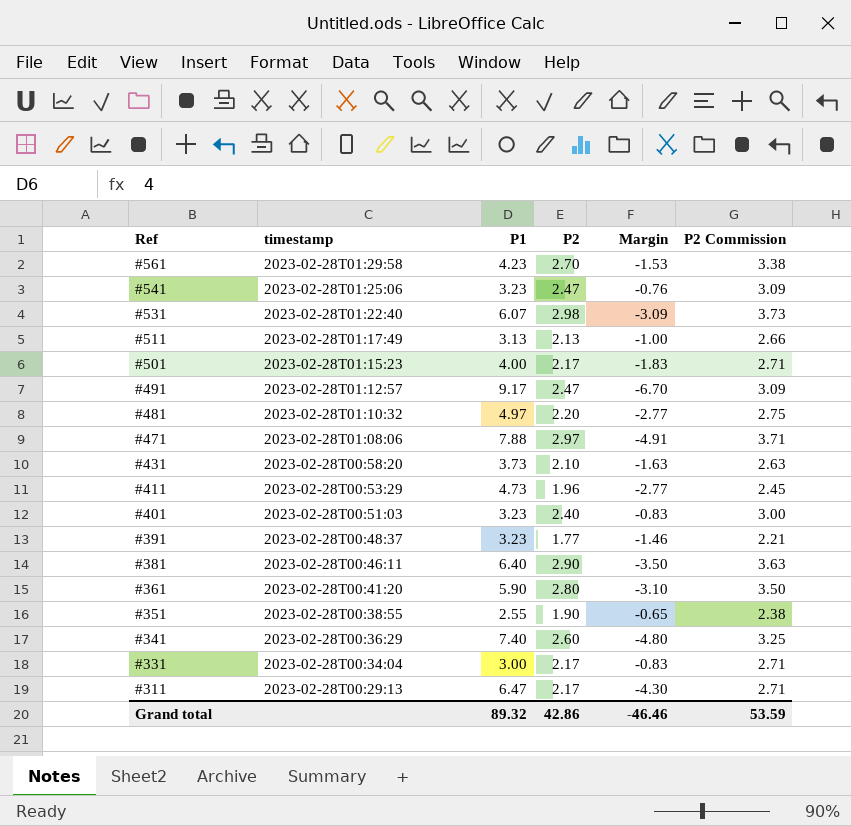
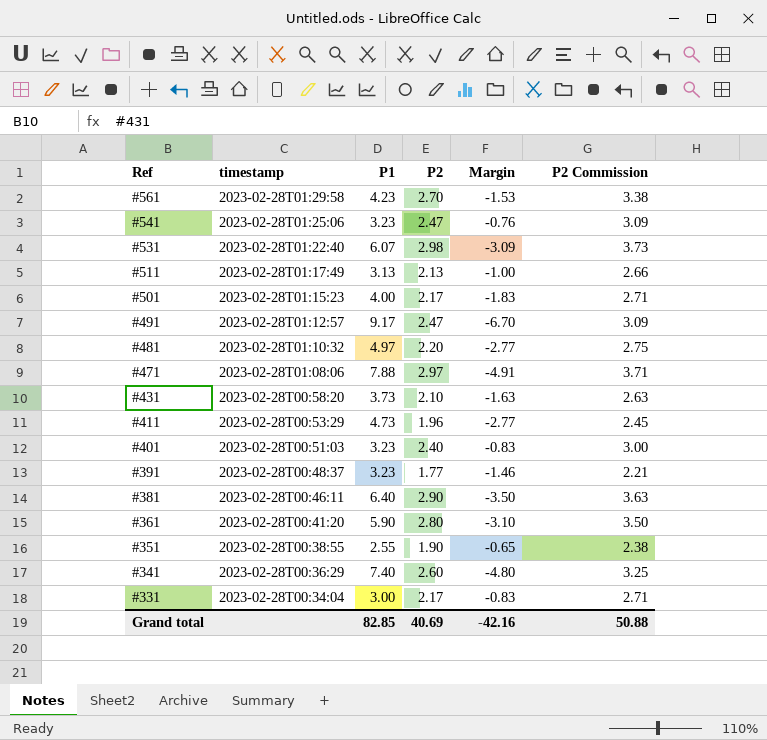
row #311: 2023-02-28T00:29:13 | 6.47 | 2.17 | -4.30 | 2.71 -> none
Grand total | P1: 89.32 -> 82.85
Grand total | P2: 42.86 -> 40.69
Grand total | Margin: -46.46 -> -42.16
Grand total | P2 Commission: 53.59 -> 50.88

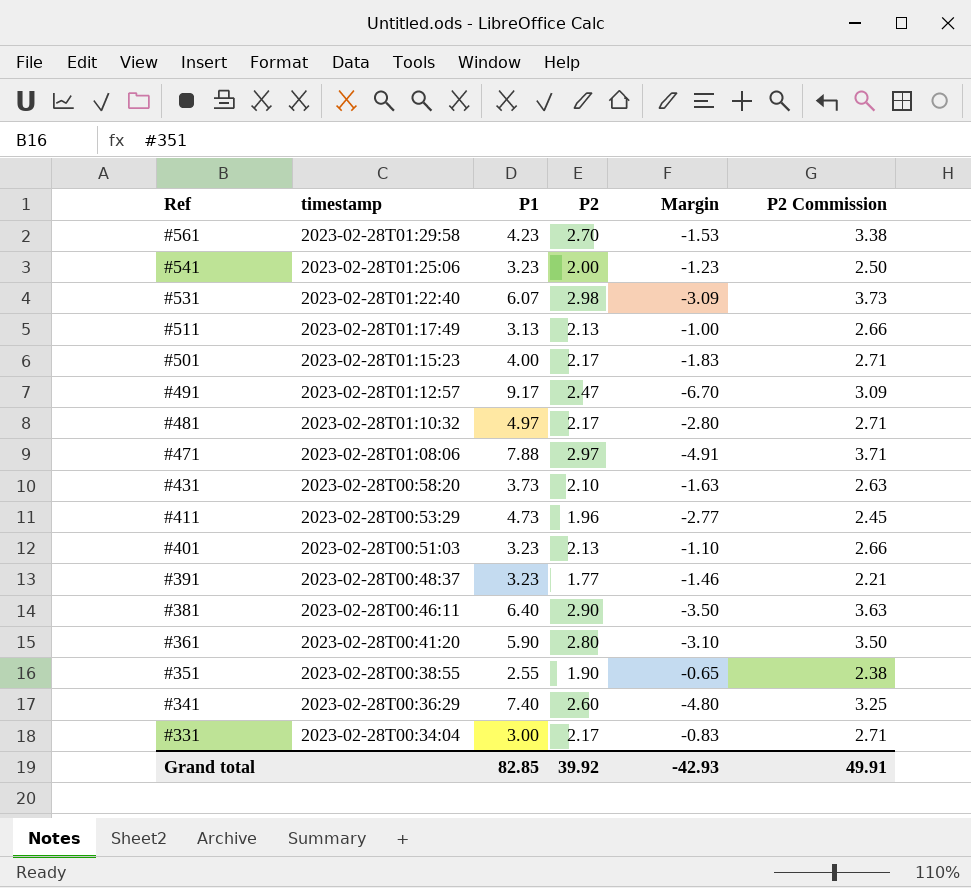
#541 | P2: 2.47 -> 2.00
#541 | Margin: -0.76 -> -1.23
#541 | P2 Commission: 3.09 -> 2.50
#481 | P2: 2.20 -> 2.17
#481 | Margin: -2.77 -> -2.80
#481 | P2 Commission: 2.75 -> 2.71
#401 | P2: 2.40 -> 2.13
#401 | Margin: -0.83 -> -1.10
#401 | P2 Commission: 3.00 -> 2.66
Grand total | P2: 40.69 -> 39.92
Grand total | Margin: -42.16 -> -42.93
Grand total | P2 Commission: 50.88 -> 49.91

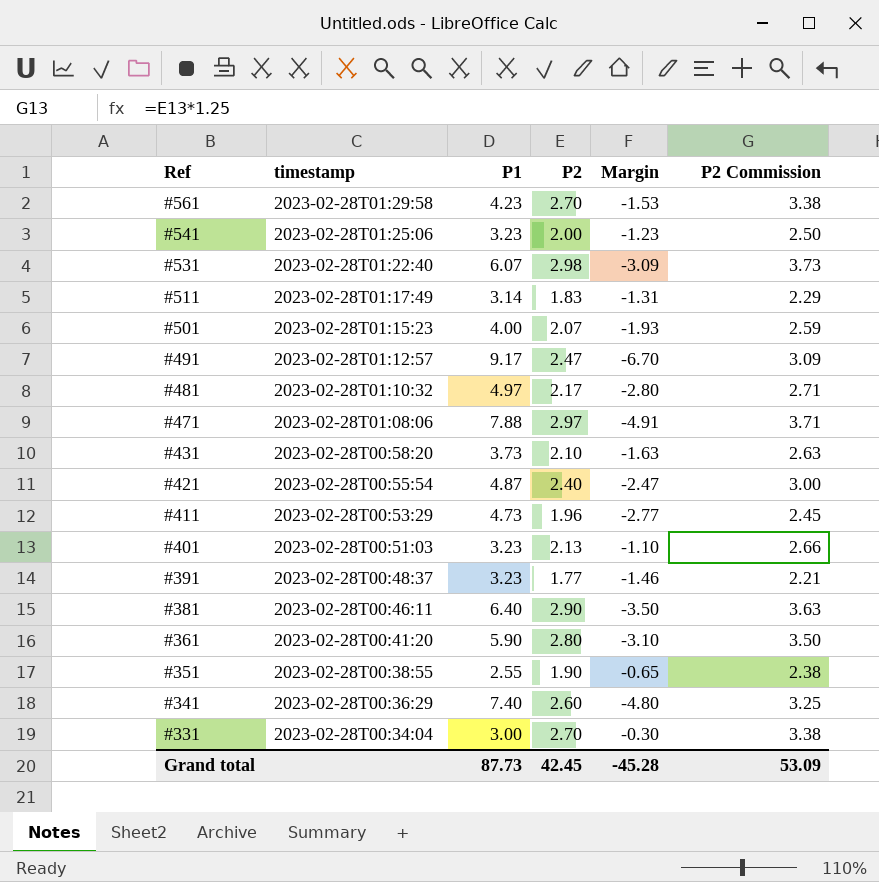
#511 | P1: 3.13 -> 3.14
#511 | P2: 2.13 -> 1.83
#511 | Margin: -1.00 -> -1.31
#511 | P2 Commission: 2.66 -> 2.29
#501 | P2: 2.17 -> 2.07
#501 | Margin: -1.83 -> -1.93
#501 | P2 Commission: 2.71 -> 2.59
row #421: none -> 2023-02-28T00:55:54 | 4.87 | 2.40 | -2.47 | 3.00
#331 | P2: 2.17 -> 2.70
#331 | Margin: -0.83 -> -0.30
#331 | P2 Commission: 2.71 -> 3.38
Grand total | P1: 82.85 -> 87.73
Grand total | P2: 39.92 -> 42.45
Grand total | Margin: -42.93 -> -45.28
Grand total | P2 Commission: 49.91 -> 53.09

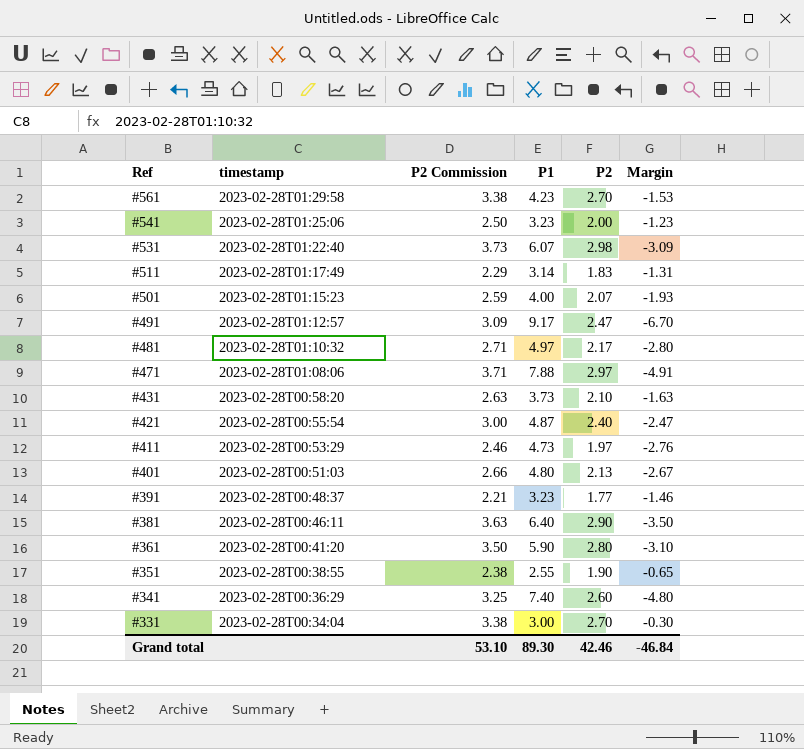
column P2 Commission | position: 6 -> 3
#411 | P2 Commission: 2.45 -> 2.46
#411 | P2: 1.96 -> 1.97
#411 | Margin: -2.77 -> -2.76
#401 | P1: 3.23 -> 4.80
#401 | Margin: -1.10 -> -2.67
Grand total | P2 Commission: 53.09 -> 53.10
Grand total | P1: 87.73 -> 89.30
Grand total | P2: 42.45 -> 42.46
Grand total | Margin: -45.28 -> -46.84

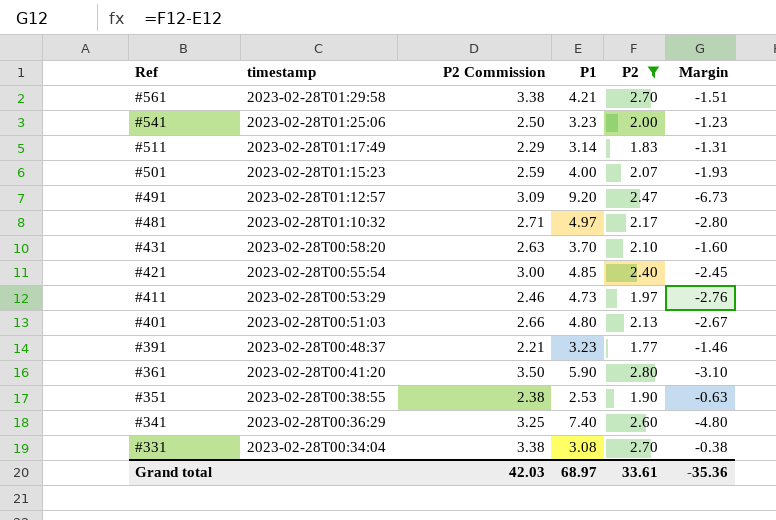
filter: none -> P2 <= 2.80
#561 | P1: 4.23 -> 4.21
#561 | Margin: -1.53 -> -1.51
#491 | P1: 9.17 -> 9.20
#491 | Margin: -6.70 -> -6.73
#431 | P1: 3.73 -> 3.70
#431 | Margin: -1.63 -> -1.60
#421 | P1: 4.87 -> 4.85
#421 | Margin: -2.47 -> -2.45
#351 | P1: 2.55 -> 2.53
#351 | Margin: -0.65 -> -0.63
#331 | P1: 3.00 -> 3.08
#331 | Margin: -0.30 -> -0.38
Grand total | P2 Commission: 53.10 -> 42.03
Grand total | P1: 89.30 -> 68.97
Grand total | P2: 42.46 -> 33.61
Grand total | Margin: -46.84 -> -35.36

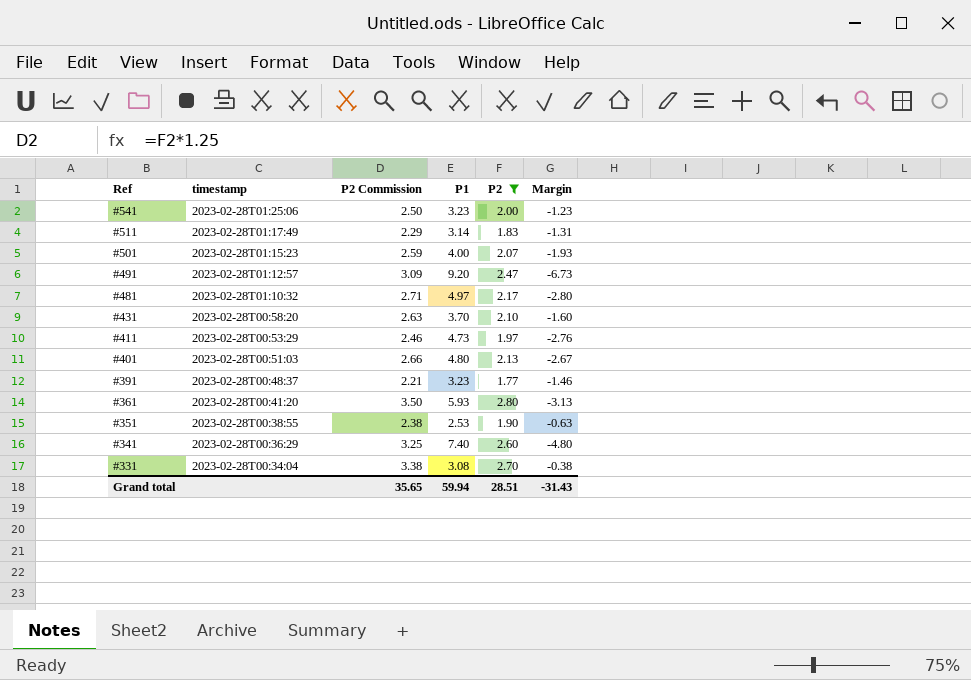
row #561: 2023-02-28T01:29:58 | 3.38 | 4.21 | 2.70 | -1.51 -> none
row #421: 2023-02-28T00:55:54 | 3.00 | 4.85 | 2.40 | -2.45 -> none
#361 | P1: 5.90 -> 5.93
#361 | Margin: -3.10 -> -3.13
Grand total | P2 Commission: 42.03 -> 35.65
Grand total | P1: 68.97 -> 59.94
Grand total | P2: 33.61 -> 28.51
Grand total | Margin: -35.36 -> -31.43

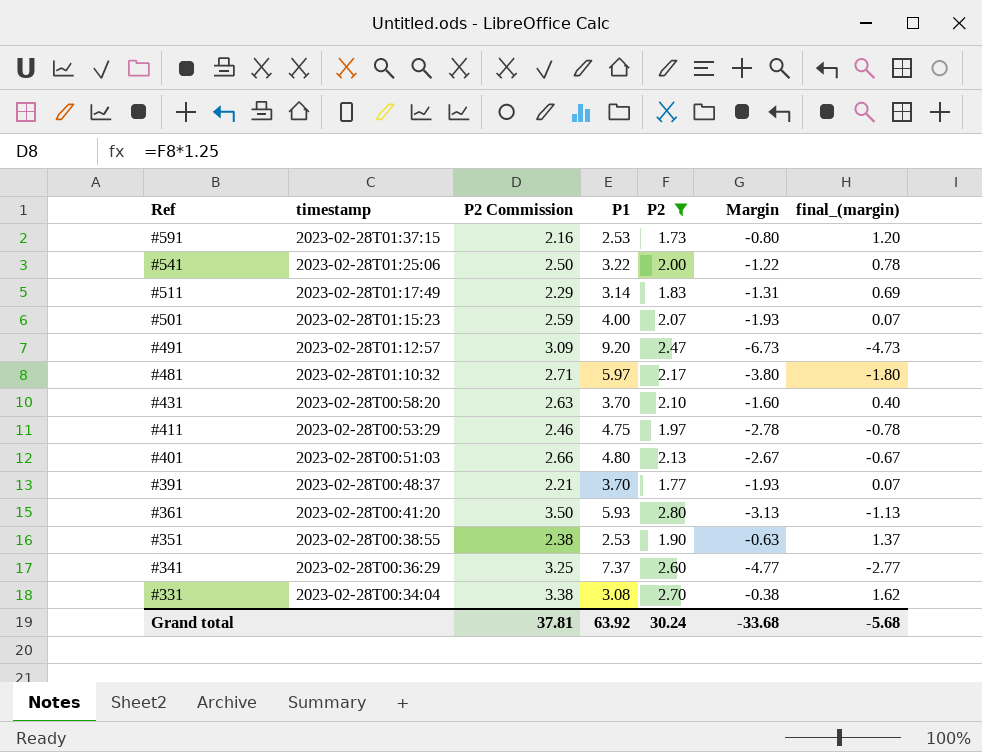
column final_(margin) | formula: none -> [Margin] + 2
row #591: none -> 2023-02-28T01:37:15 | 2.16 | 2.53 | 1.73 | -0.80 | 1.20
#541 | P1: 3.23 -> 3.22
#541 | Margin: -1.23 -> -1.22
#481 | P1: 4.97 -> 5.97
#481 | Margin: -2.80 -> -3.80
#411 | P1: 4.73 -> 4.75
#411 | Margin: -2.76 -> -2.78
#391 | P1: 3.23 -> 3.70
#391 | Margin: -1.46 -> -1.93
#341 | P1: 7.40 -> 7.37
#341 | Margin: -4.80 -> -4.77
Grand total | P2 Commission: 35.65 -> 37.81
Grand total | P1: 59.94 -> 63.92
Grand total | P2: 28.51 -> 30.24
Grand total | Margin: -31.43 -> -33.68

